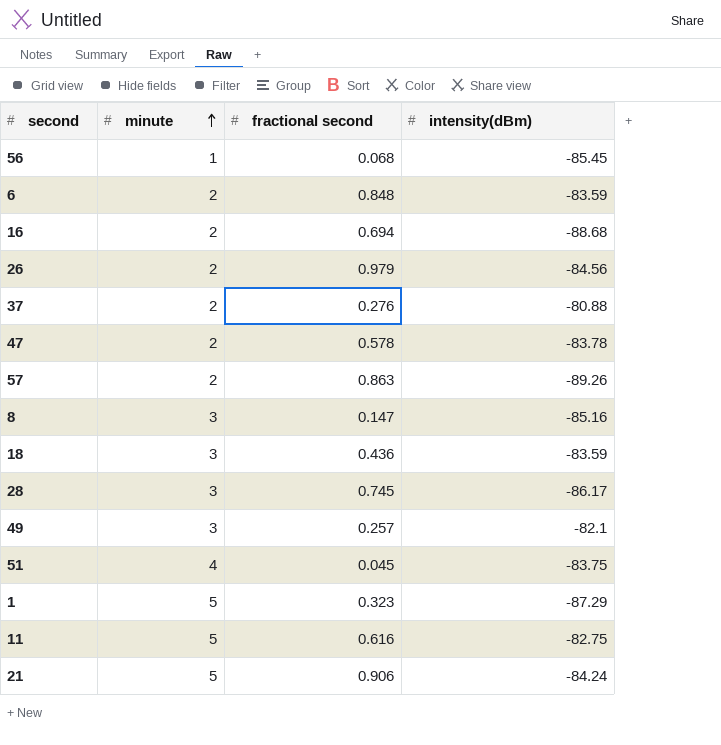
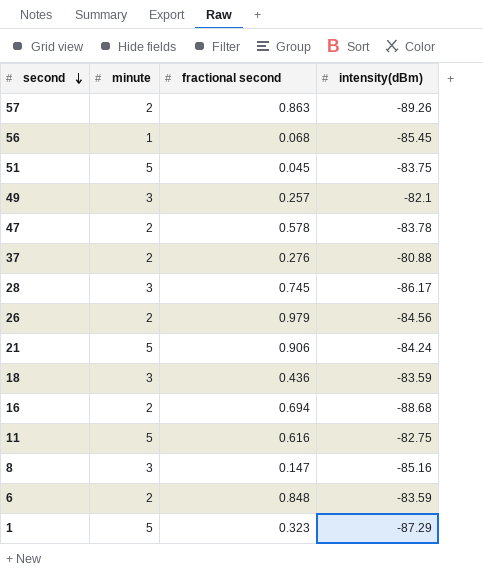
row order: minute ascending -> second descending
51 | minute: 4 -> 5

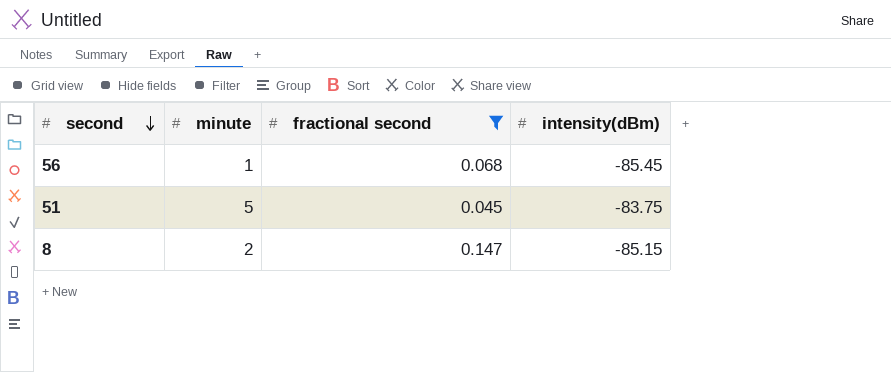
filter: none -> fractional second <= 0.147
8 | minute: 3 -> 2
8 | intensity(dBm): -85.16 -> -85.15

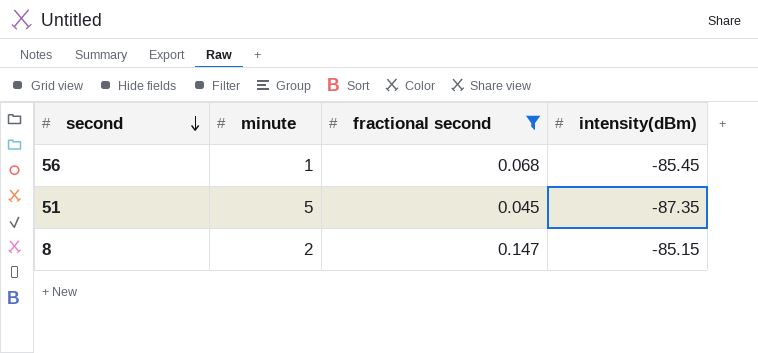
51 | intensity(dBm): -83.75 -> -87.35

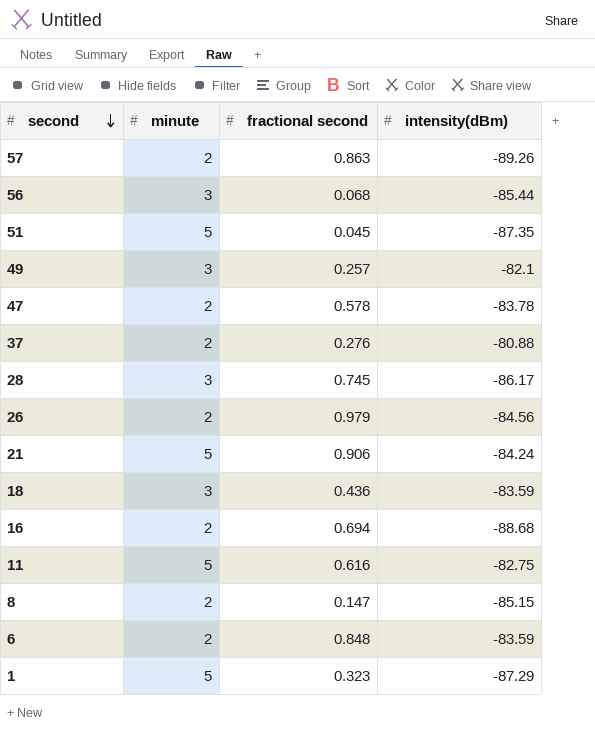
filter: fractional second <= 0.147 -> none
56 | minute: 1 -> 3
56 | intensity(dBm): -85.45 -> -85.44

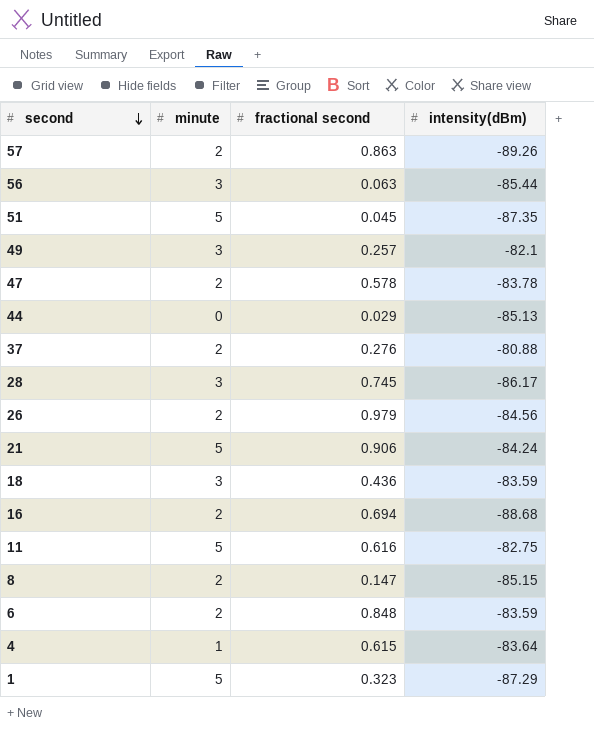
56 | fractional second: 0.068 -> 0.063
row 44: none -> 0 | 0.029 | -85.13
row 4: none -> 1 | 0.615 | -83.64

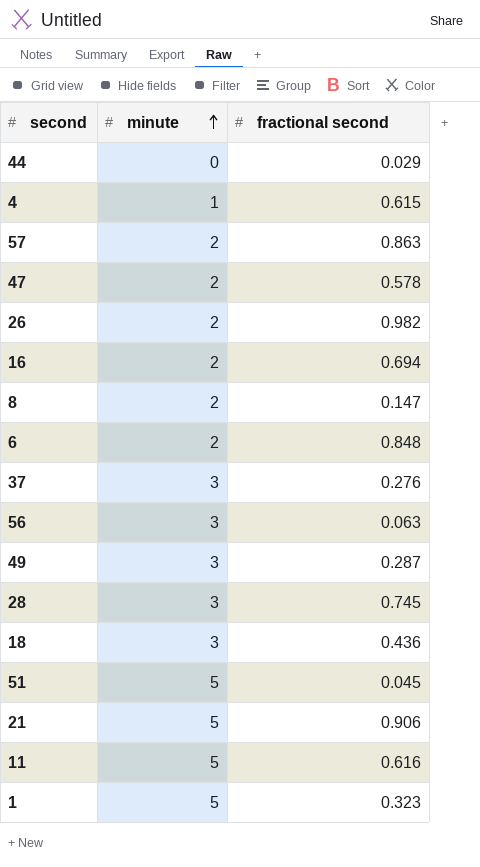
row order: second descending -> minute ascending
column intensity(dBm) | position: 4 -> none
26 | fractional second: 0.979 -> 0.982
37 | minute: 2 -> 3
49 | fractional second: 0.257 -> 0.287

